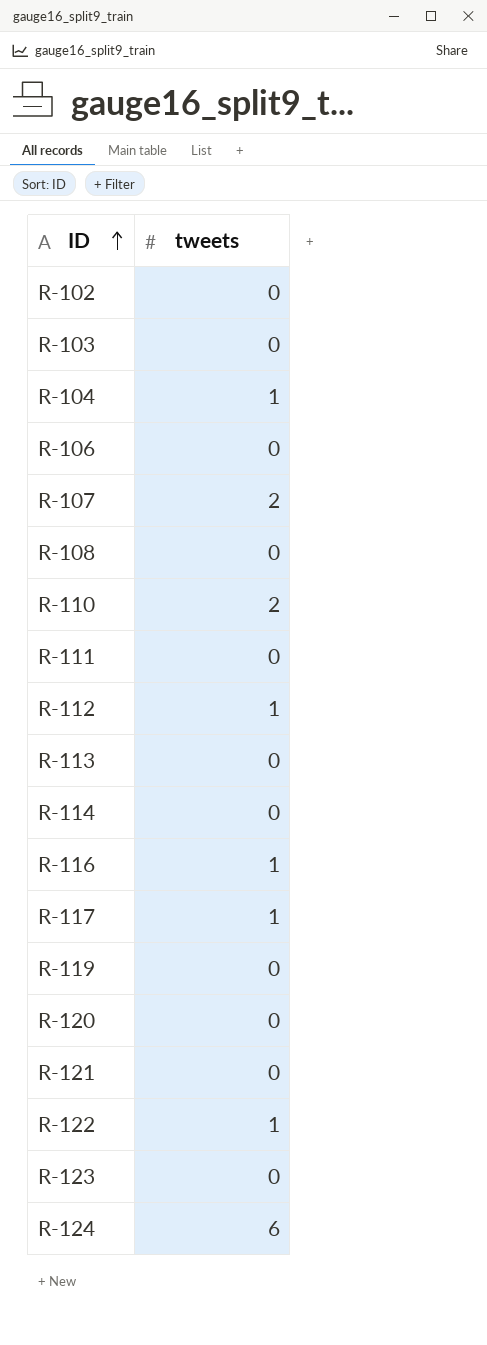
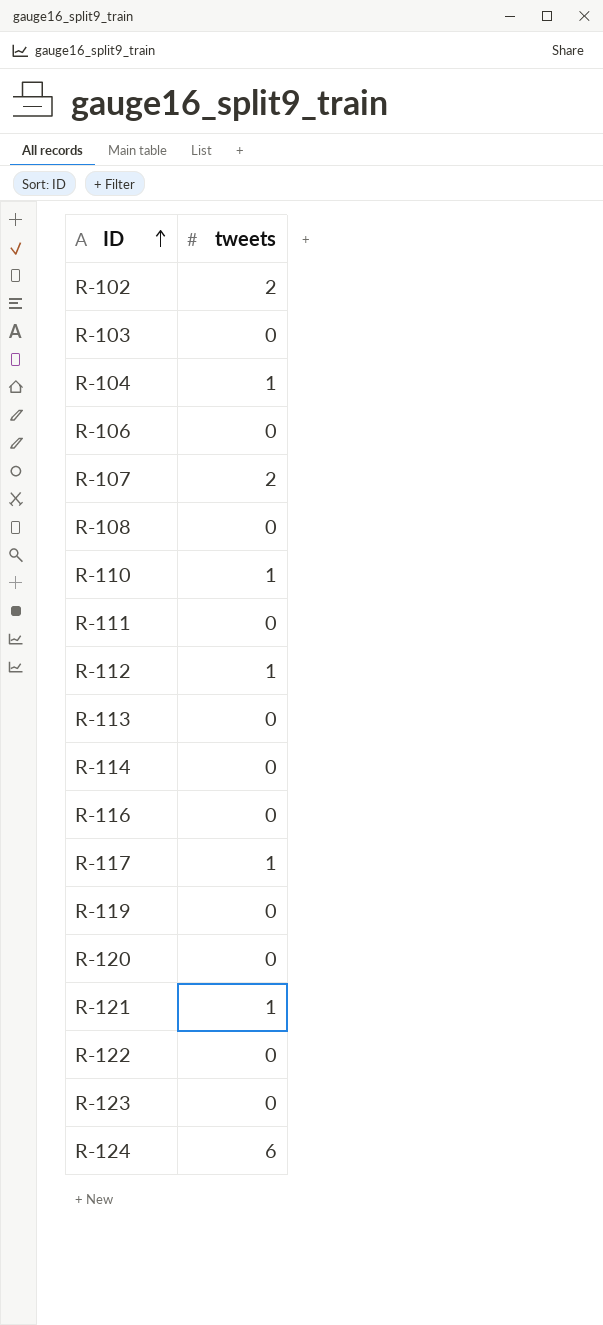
R-102 | tweets: 0 -> 2
R-110 | tweets: 2 -> 1
R-116 | tweets: 1 -> 0
R-121 | tweets: 0 -> 1
R-122 | tweets: 1 -> 0

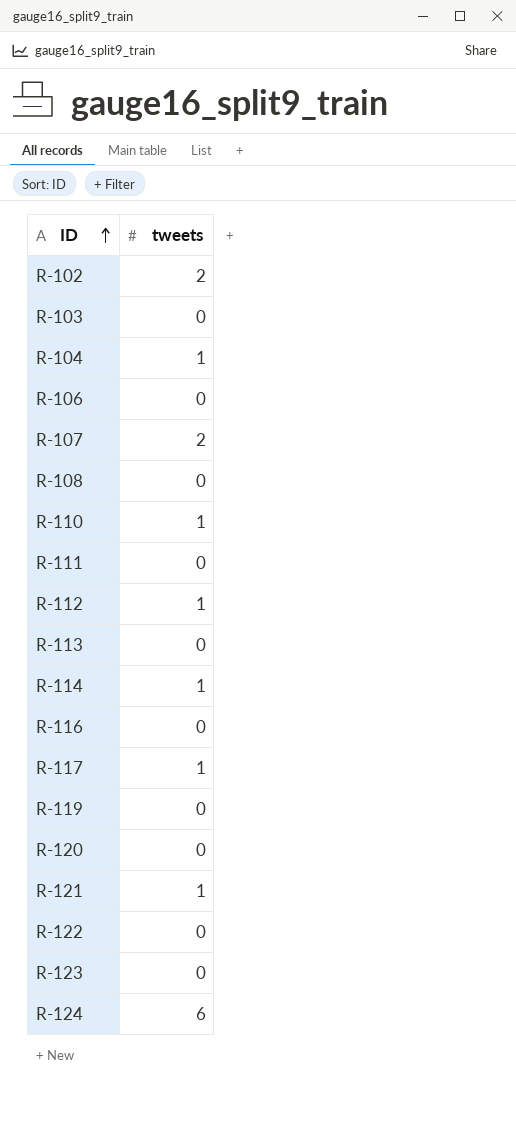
R-114 | tweets: 0 -> 1

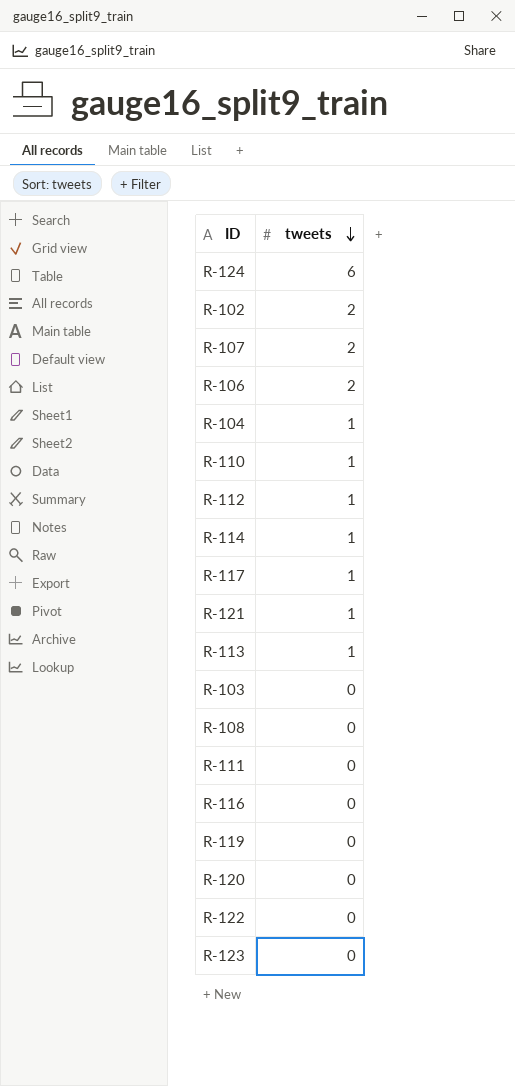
row order: ID ascending -> tweets descending
R-106 | tweets: 0 -> 2
R-113 | tweets: 0 -> 1

